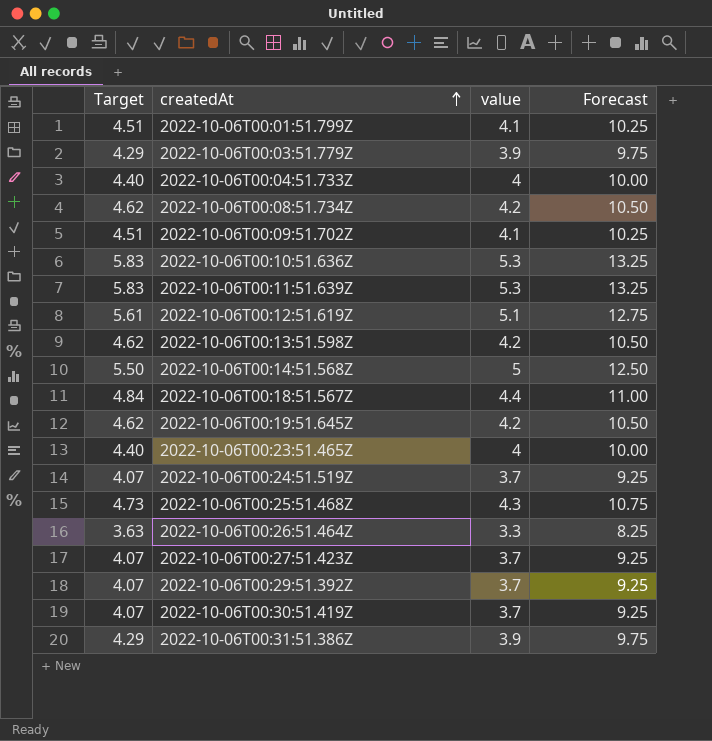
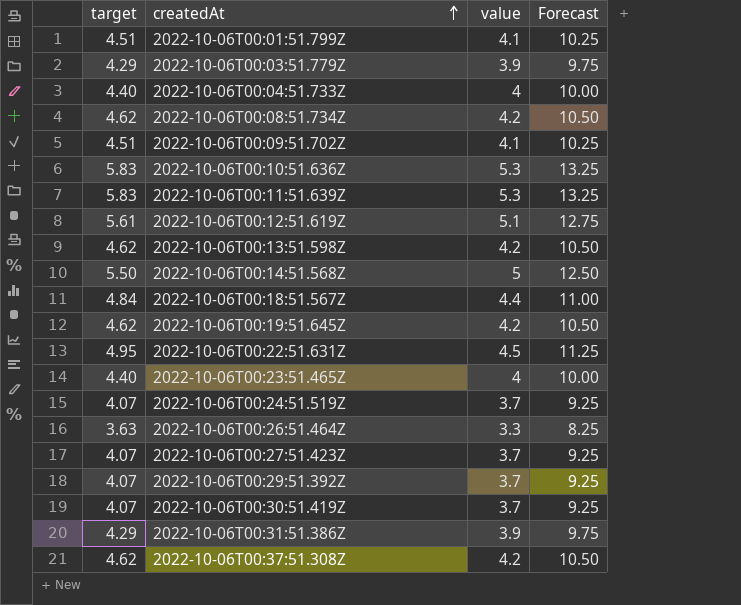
column name: Target -> target
row 2022-10-06T00:25:51.468Z: 4.73 | 4.3 | 10.75 -> none
row 2022-10-06T00:22:51.631Z: none -> 4.95 | 4.5 | 11.25
row 2022-10-06T00:37:51.308Z: none -> 4.62 | 4.2 | 10.50

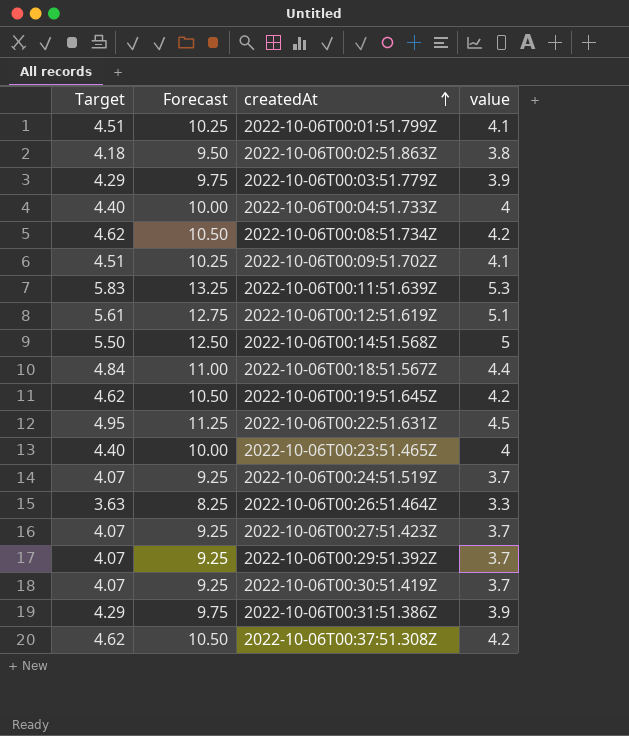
column name: target -> Target
column Forecast | position: 4 -> 2
row 2022-10-06T00:10:51.636Z: 5.83 | 5.3 | 13.25 -> none
row 2022-10-06T00:13:51.598Z: 4.62 | 4.2 | 10.50 -> none
row 2022-10-06T00:02:51.863Z: none -> 4.18 | 9.50 | 3.8

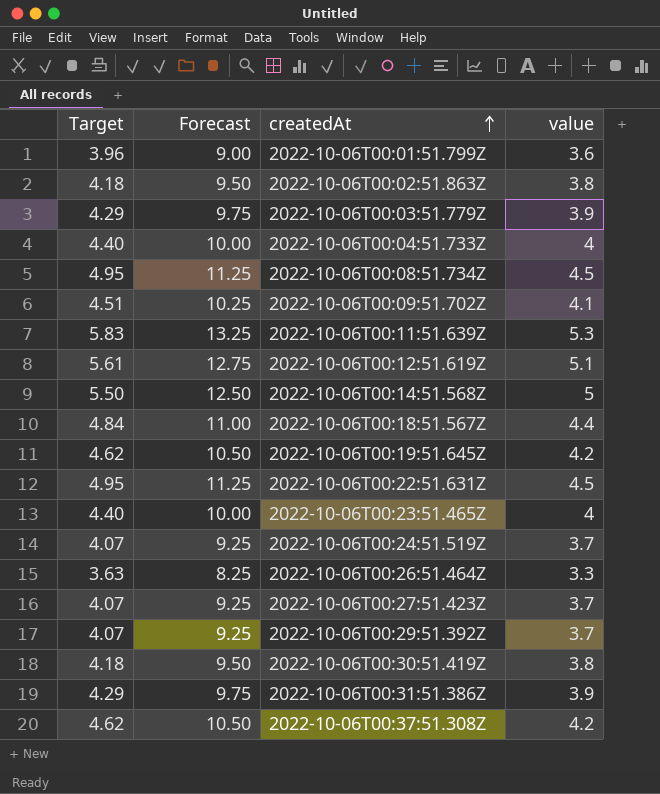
2022-10-06T00:01:51.799Z | Target: 4.51 -> 3.96
2022-10-06T00:01:51.799Z | Forecast: 10.25 -> 9.00
2022-10-06T00:01:51.799Z | value: 4.1 -> 3.6
2022-10-06T00:08:51.734Z | Target: 4.62 -> 4.95
2022-10-06T00:08:51.734Z | Forecast: 10.50 -> 11.25
2022-10-06T00:08:51.734Z | value: 4.2 -> 4.5
2022-10-06T00:30:51.419Z | Target: 4.07 -> 4.18
2022-10-06T00:30:51.419Z | Forecast: 9.25 -> 9.50
2022-10-06T00:30:51.419Z | value: 3.7 -> 3.8

